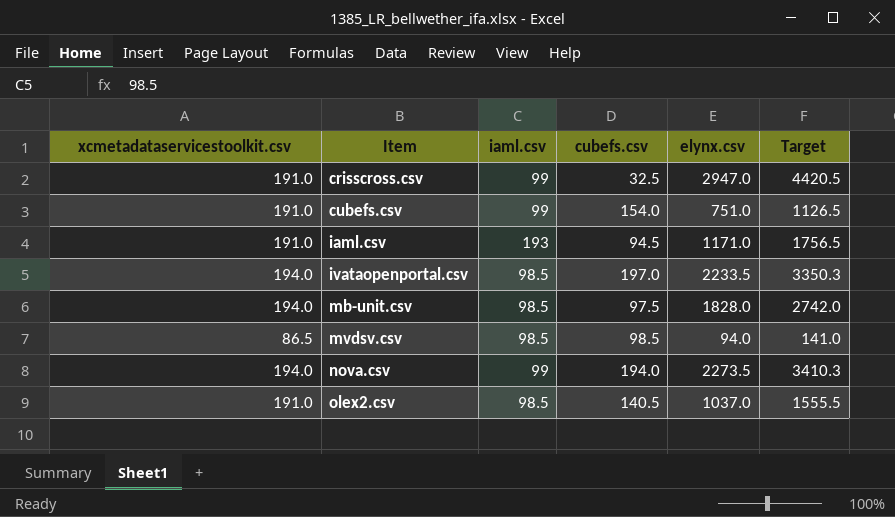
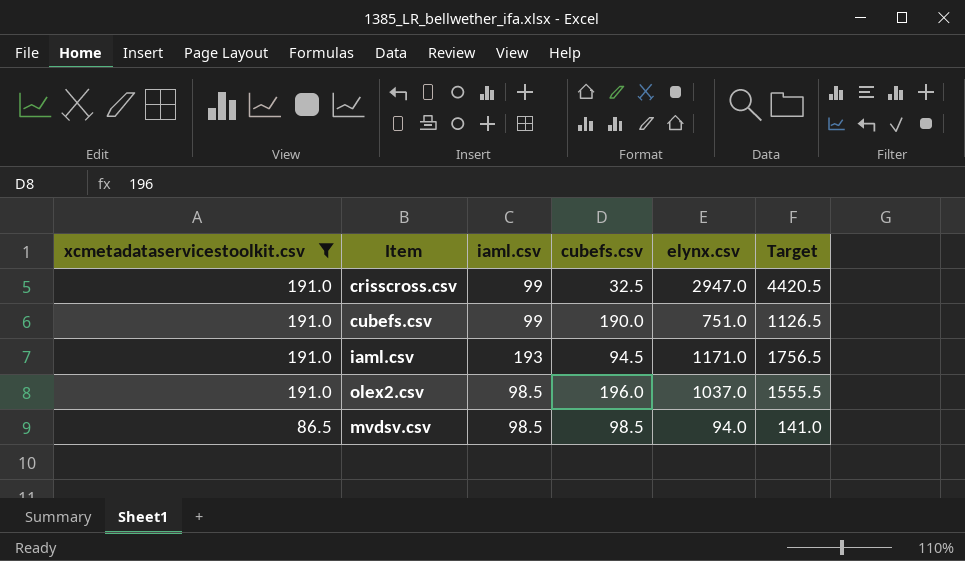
filter: none -> xcmetadataservicestoolkit.csv != 194.0
row order: Item ascending -> xcmetadataservicestoolkit.csv descending
cubefs.csv | cubefs.csv: 154.0 -> 190.0
olex2.csv | cubefs.csv: 140.5 -> 196.0

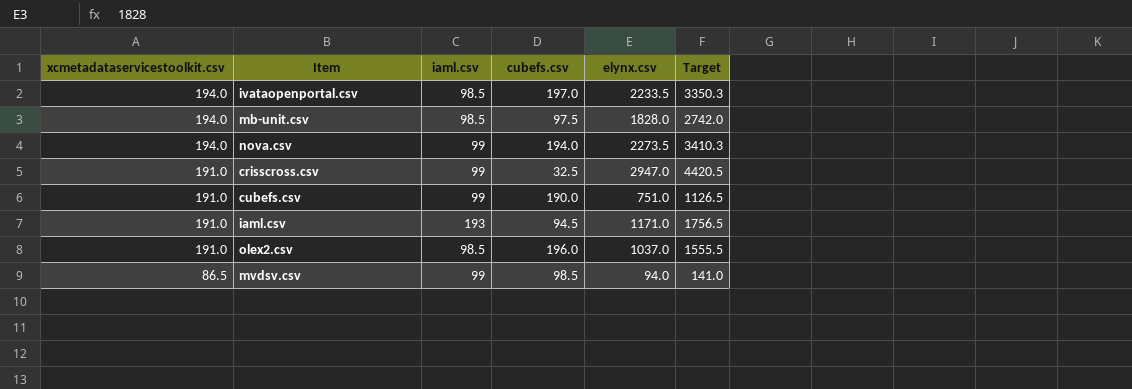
filter: xcmetadataservicestoolkit.csv != 194.0 -> none
mvdsv.csv | iaml.csv: 98.5 -> 99

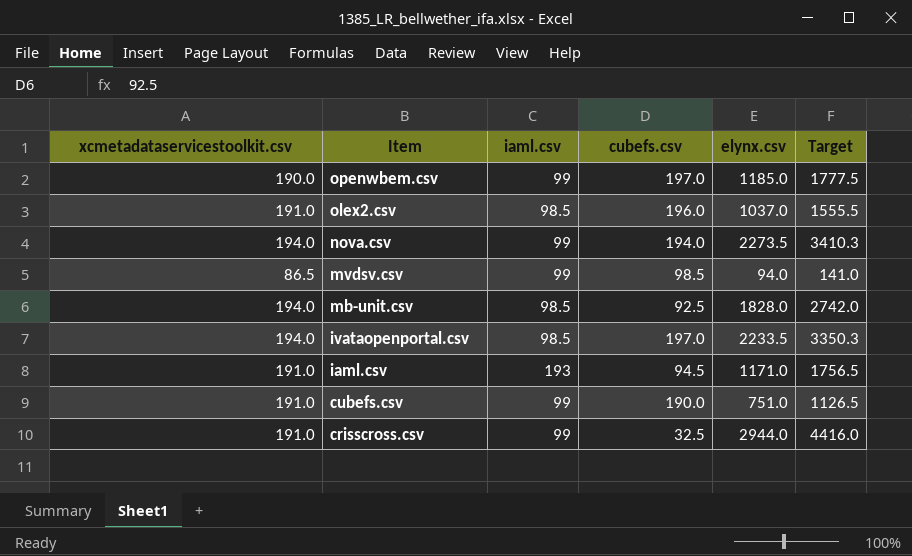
row order: xcmetadataservicestoolkit.csv descending -> Item descending
row openwbem.csv: none -> 190.0 | 99 | 197.0 | 1185.0 | 1777.5
mb-unit.csv | cubefs.csv: 97.5 -> 92.5
crisscross.csv | elynx.csv: 2947.0 -> 2944.0
crisscross.csv | Target: 4420.5 -> 4416.0

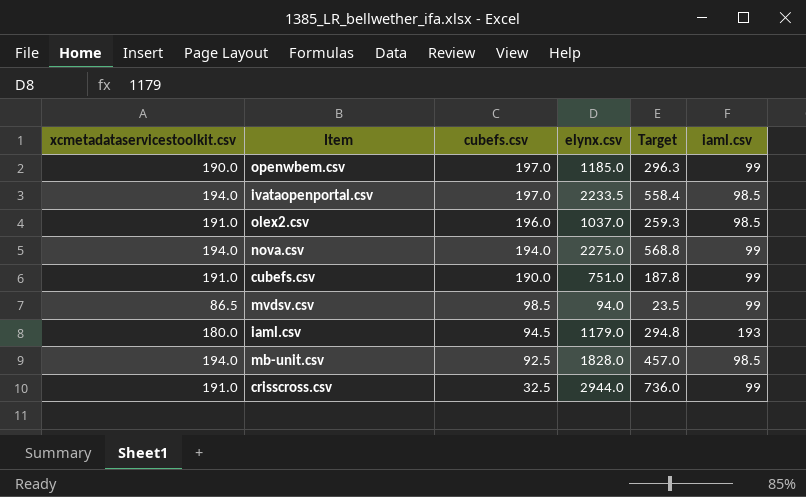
row order: Item descending -> cubefs.csv descending
column Target | formula: [elynx.csv] * 1.5 -> [elynx.csv] * 0.25
column iaml.csv | position: 3 -> 6
nova.csv | elynx.csv: 2273.5 -> 2275.0
iaml.csv | xcmetadataservicestoolkit.csv: 191.0 -> 180.0
iaml.csv | elynx.csv: 1171.0 -> 1179.0

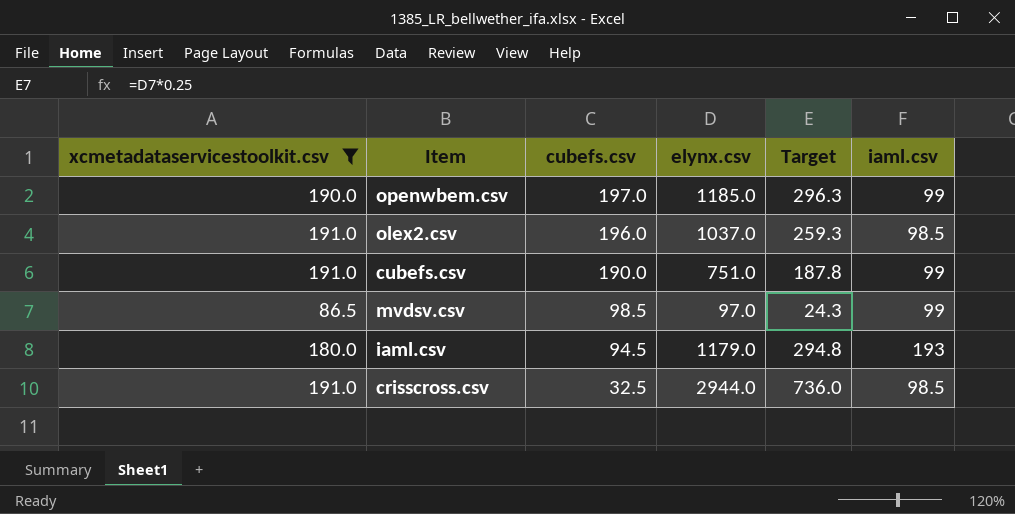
filter: none -> xcmetadataservicestoolkit.csv != 194.0
mvdsv.csv | elynx.csv: 94.0 -> 97.0
mvdsv.csv | Target: 23.5 -> 24.3
crisscross.csv | iaml.csv: 99 -> 98.5

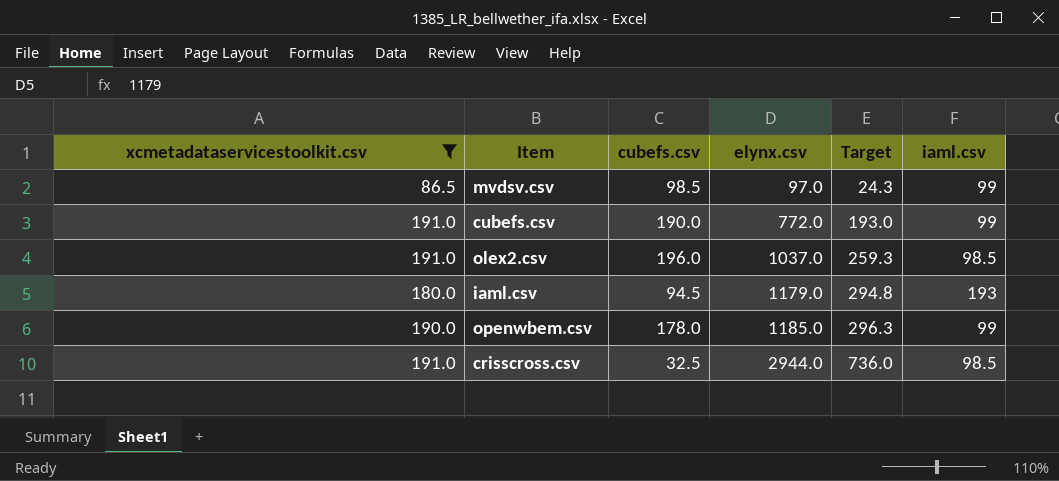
row order: cubefs.csv descending -> elynx.csv ascending
cubefs.csv | elynx.csv: 751.0 -> 772.0
cubefs.csv | Target: 187.8 -> 193.0
openwbem.csv | cubefs.csv: 197.0 -> 178.0

